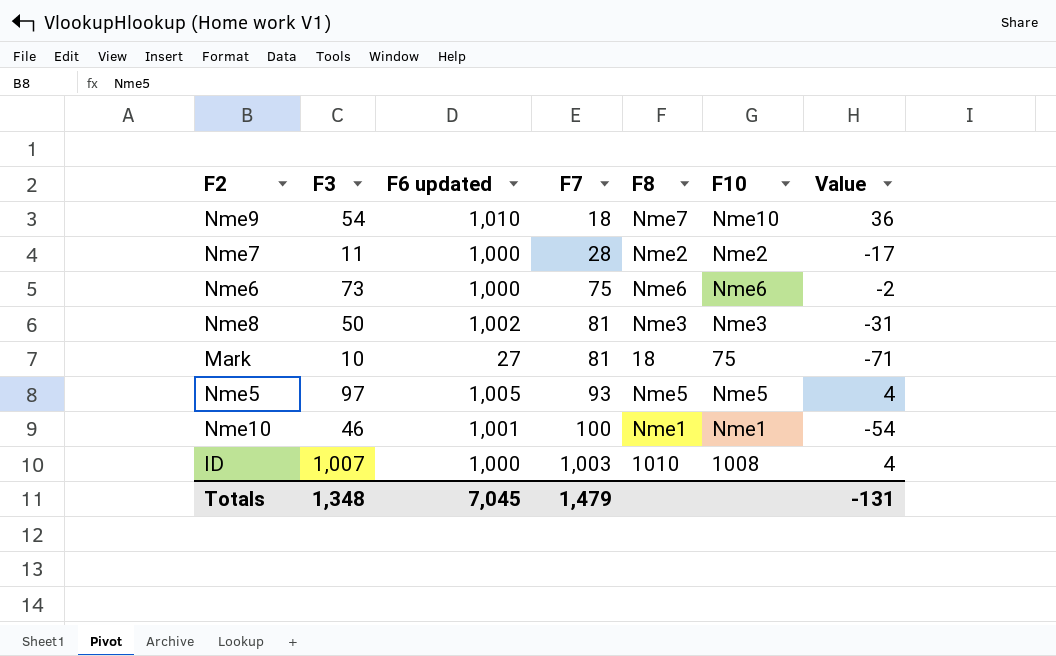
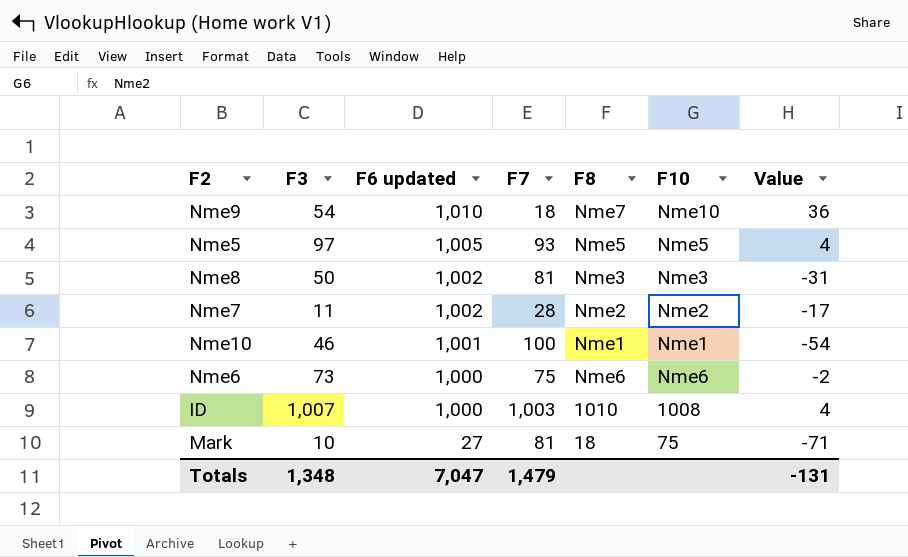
row order: F7 ascending -> F6 updated descending
Nme7 | F6 updated: 1,000 -> 1,002
Totals | F6 updated: 7,045 -> 7,047

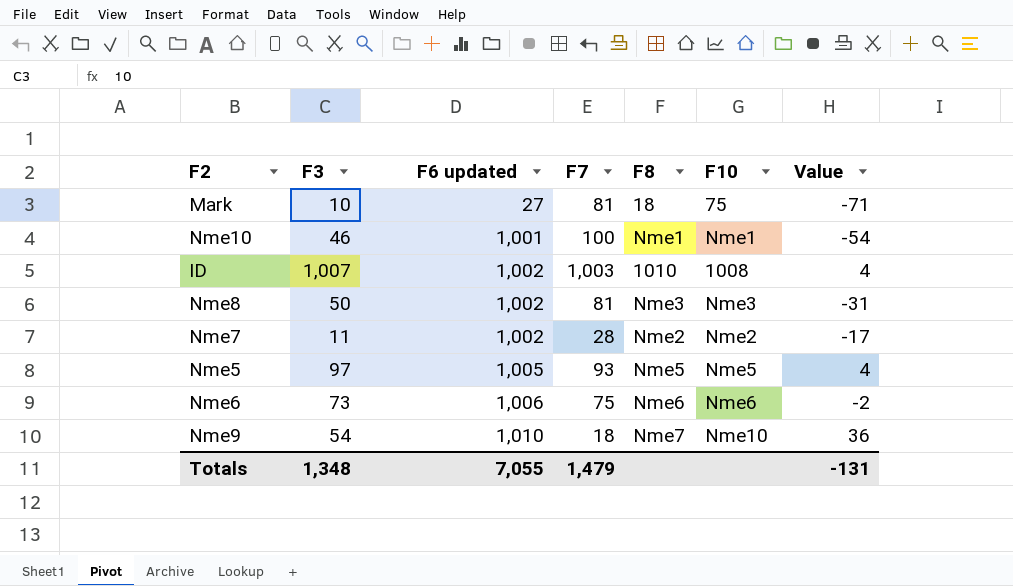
row order: F6 updated descending -> F6 updated ascending
ID | F6 updated: 1,000 -> 1,002
Nme6 | F6 updated: 1,000 -> 1,006
Totals | F6 updated: 7,047 -> 7,055

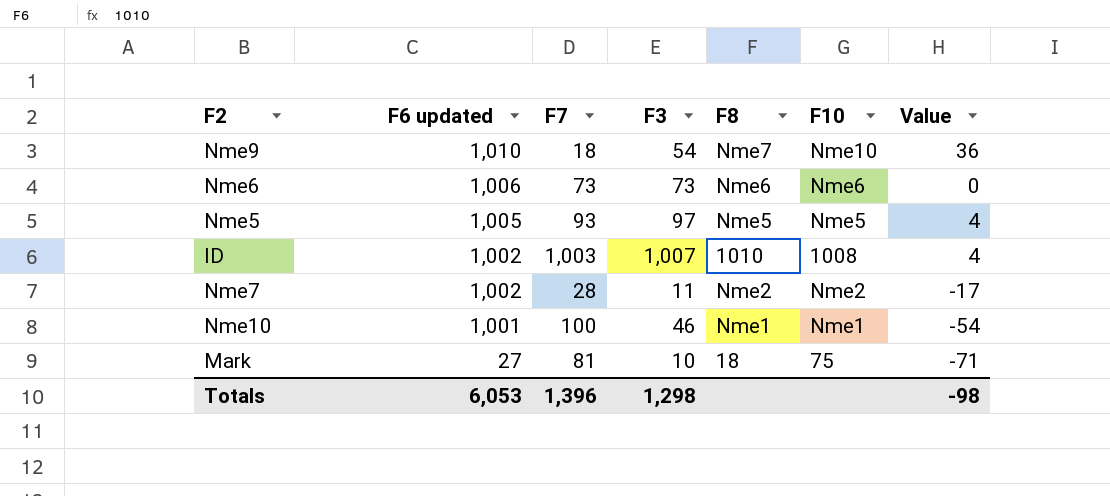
row order: F6 updated ascending -> F6 updated descending
column F3 | position: 2 -> 4
row Nme8: 50 | 1,002 | 81 | Nme3 | Nme3 | -31 -> none
Nme6 | F7: 75 -> 73
Nme6 | Value: -2 -> 0
Totals | F6 updated: 7,055 -> 6,053
Totals | F7: 1,479 -> 1,396
Totals | F3: 1,348 -> 1,298
Totals | Value: -131 -> -98

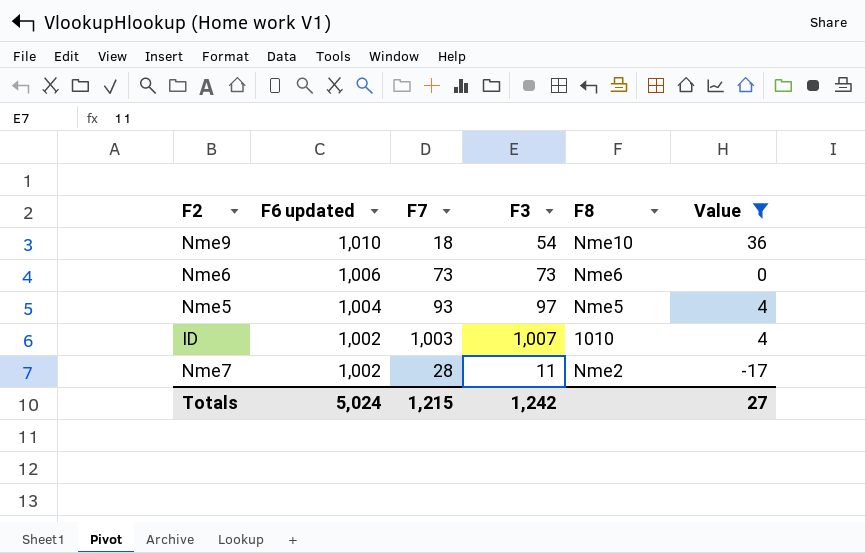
filter: none -> Value >= -17
column F10 | position: 6 -> none
Nme9 | F8: Nme7 -> Nme10
Nme5 | F6 updated: 1,005 -> 1,004
Totals | F6 updated: 6,053 -> 5,024
Totals | F7: 1,396 -> 1,215
Totals | F3: 1,298 -> 1,242
Totals | Value: -98 -> 27

